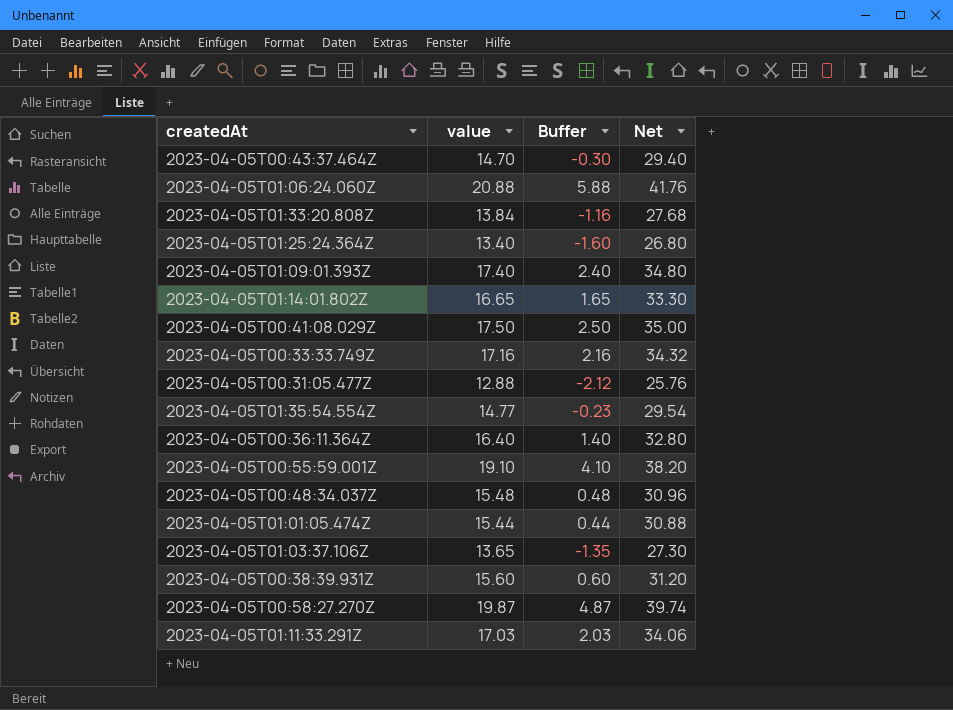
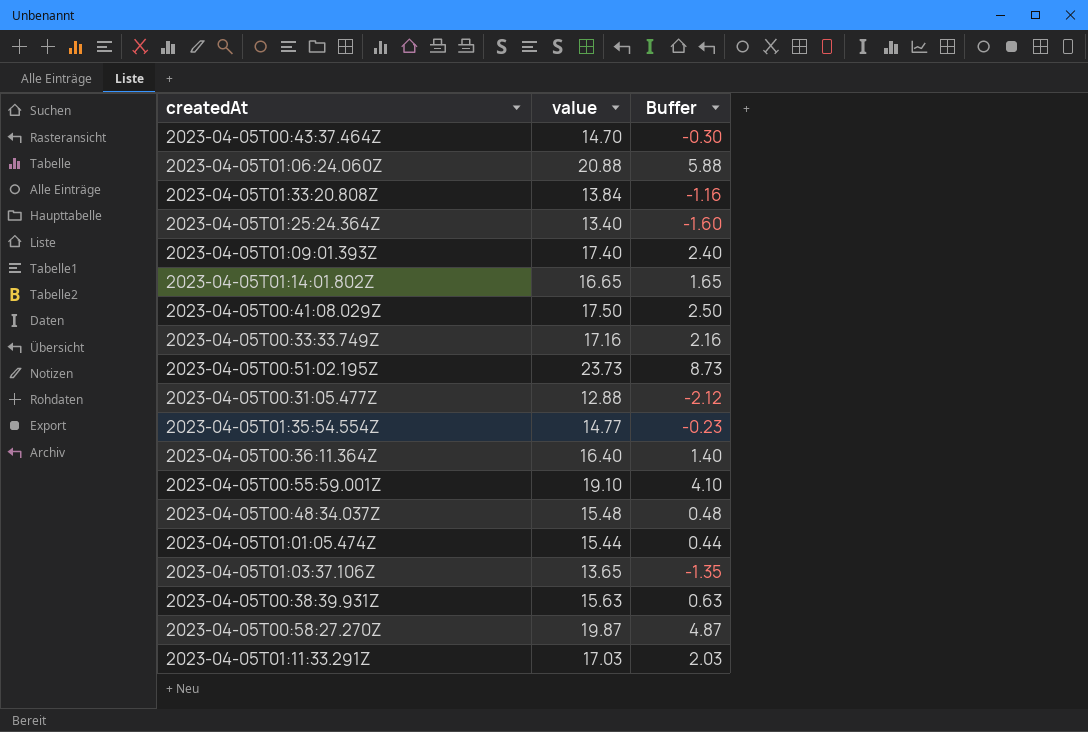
column Net | formula: [value] * 2 -> none
row 2023-04-05T00:51:02.195Z: none -> 23.73 | 8.73
2023-04-05T00:38:39.931Z | value: 15.60 -> 15.63
2023-04-05T00:38:39.931Z | Buffer: 0.60 -> 0.63

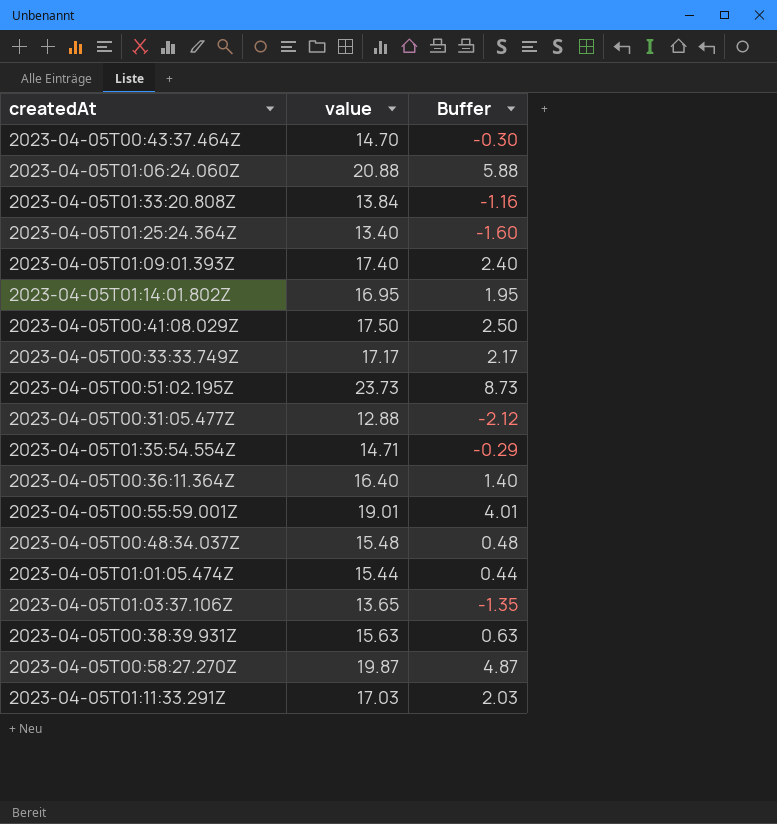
2023-04-05T01:14:01.802Z | value: 16.65 -> 16.95
2023-04-05T01:14:01.802Z | Buffer: 1.65 -> 1.95
2023-04-05T00:33:33.749Z | value: 17.16 -> 17.17
2023-04-05T00:33:33.749Z | Buffer: 2.16 -> 2.17
2023-04-05T01:35:54.554Z | value: 14.77 -> 14.71
2023-04-05T01:35:54.554Z | Buffer: -0.23 -> -0.29
2023-04-05T00:55:59.001Z | value: 19.10 -> 19.01
2023-04-05T00:55:59.001Z | Buffer: 4.10 -> 4.01

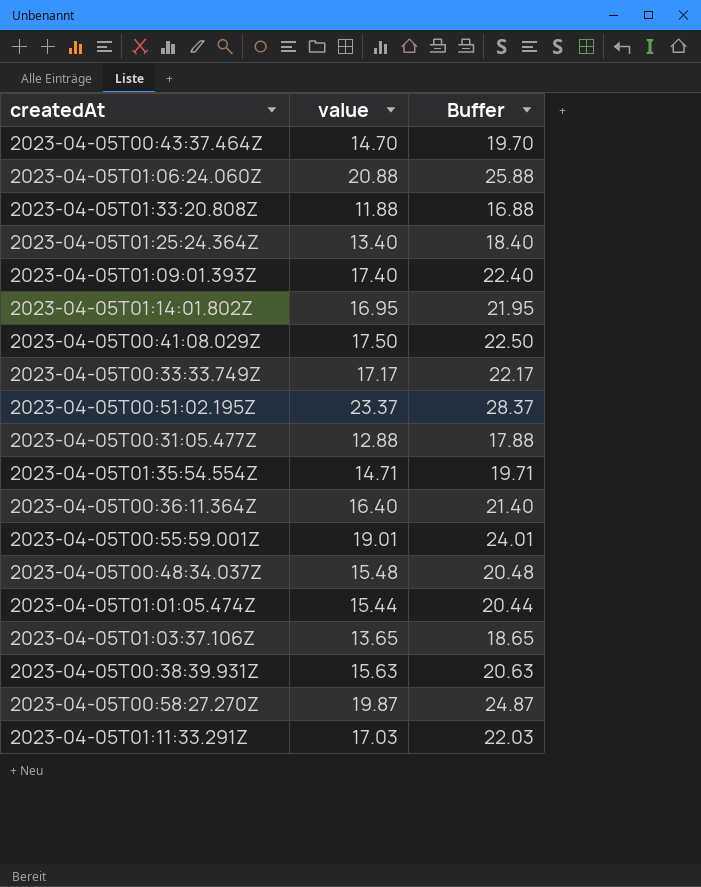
column Buffer | formula: [value] - 15 -> [value] + 5
2023-04-05T01:33:20.808Z | value: 13.84 -> 11.88
2023-04-05T00:51:02.195Z | value: 23.73 -> 23.37

